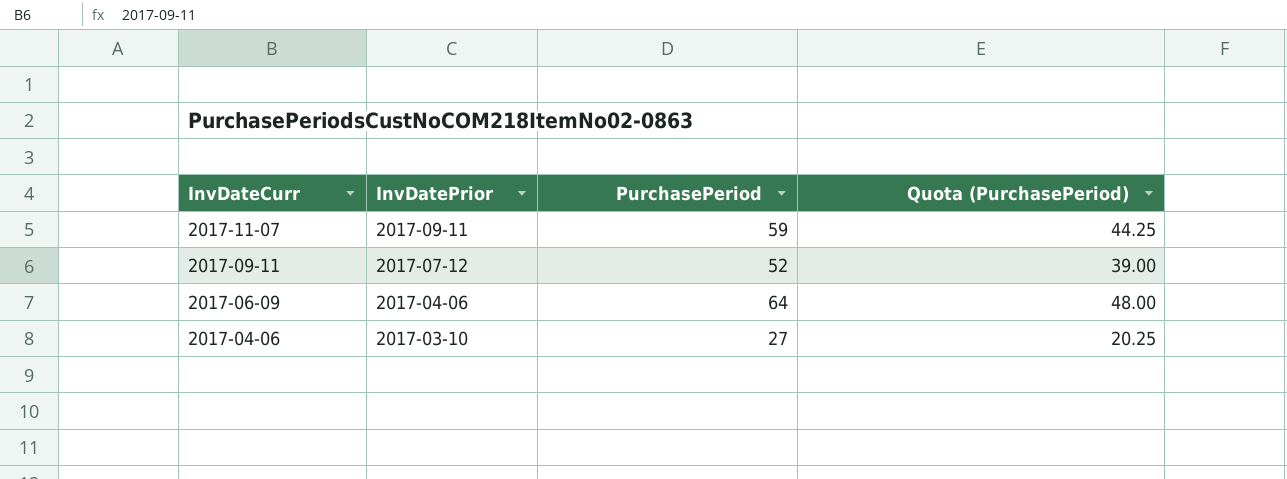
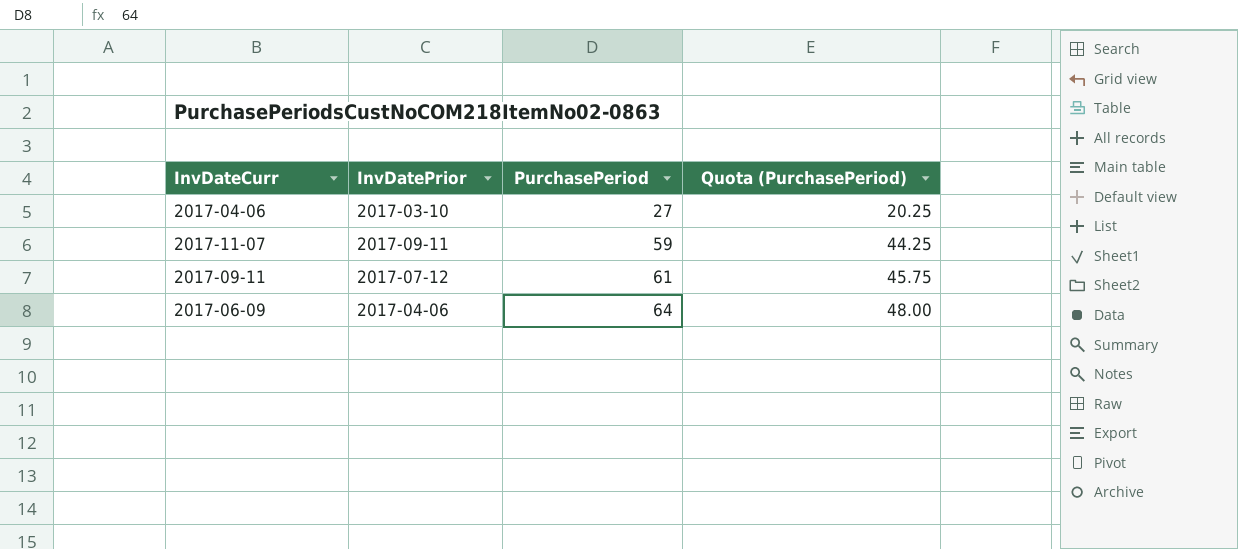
row order: InvDateCurr descending -> PurchasePeriod ascending
2017-09-11 | PurchasePeriod: 52 -> 61
2017-09-11 | Quota (PurchasePeriod): 39.00 -> 45.75

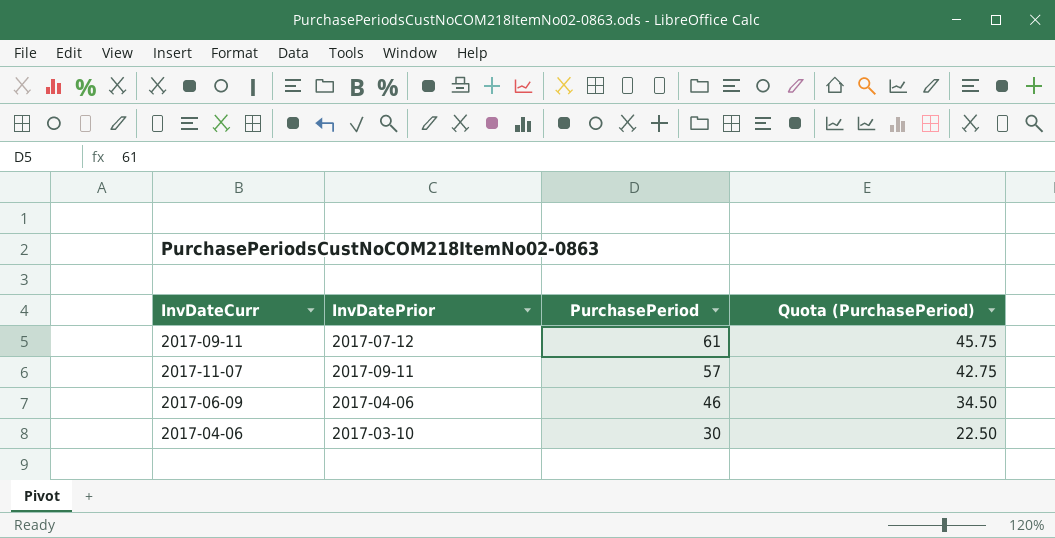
row order: PurchasePeriod ascending -> PurchasePeriod descending
2017-11-07 | PurchasePeriod: 59 -> 57
2017-11-07 | Quota (PurchasePeriod): 44.25 -> 42.75
2017-06-09 | PurchasePeriod: 64 -> 46
2017-06-09 | Quota (PurchasePeriod): 48.00 -> 34.50
2017-04-06 | PurchasePeriod: 27 -> 30
2017-04-06 | Quota (PurchasePeriod): 20.25 -> 22.50

